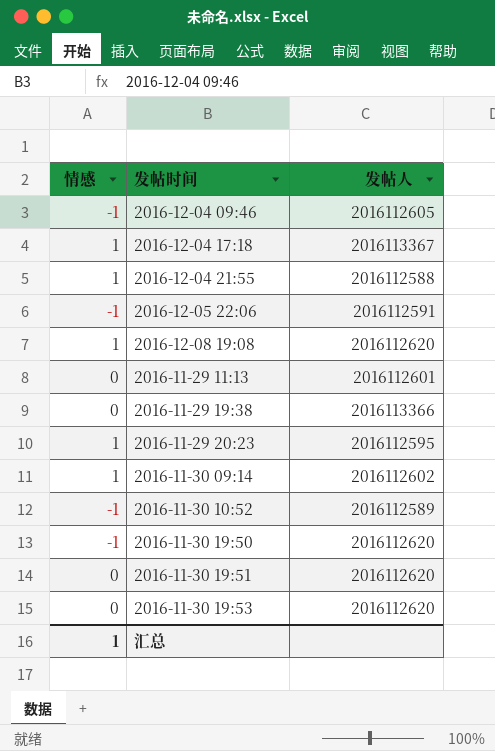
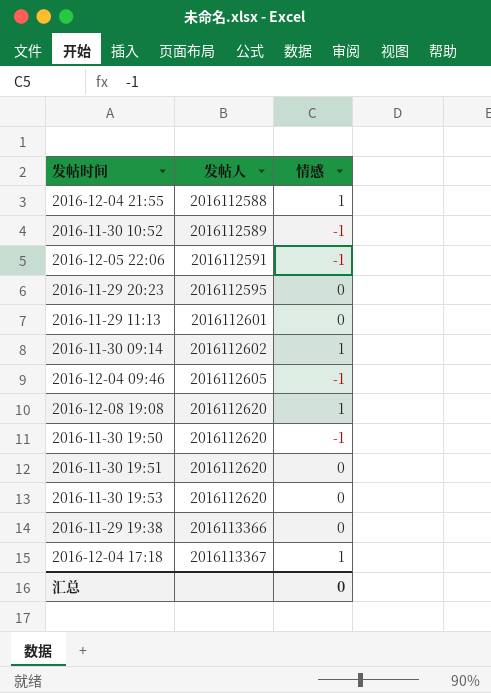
row order: none -> 发帖人 ascending
column 情感 | position: 1 -> 3
2016-11-29 20:23 | 情感: 1 -> 0
汇总 | 情感: 1 -> 0

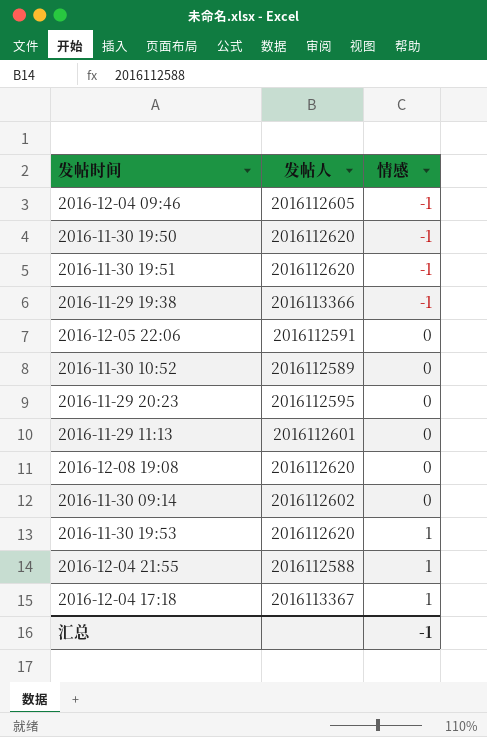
row order: 发帖人 ascending -> 情感 ascending
2016-11-30 19:51 | 情感: 0 -> -1
2016-11-29 19:38 | 情感: 0 -> -1
2016-12-05 22:06 | 情感: -1 -> 0
2016-11-30 10:52 | 情感: -1 -> 0
2016-12-08 19:08 | 情感: 1 -> 0
2016-11-30 09:14 | 情感: 1 -> 0
2016-11-30 19:53 | 情感: 0 -> 1
汇总 | 情感: 0 -> -1

